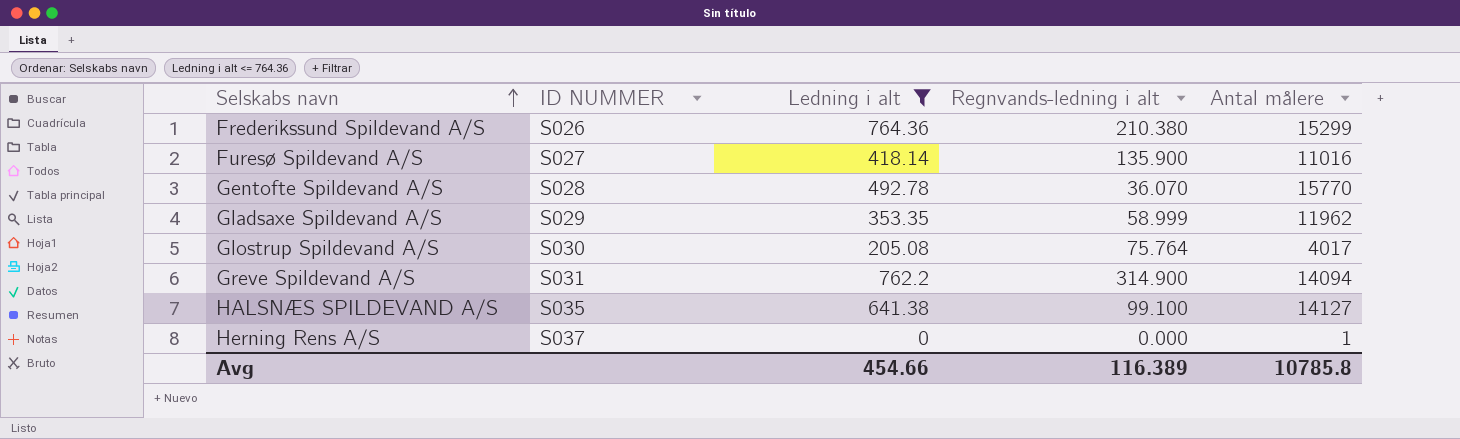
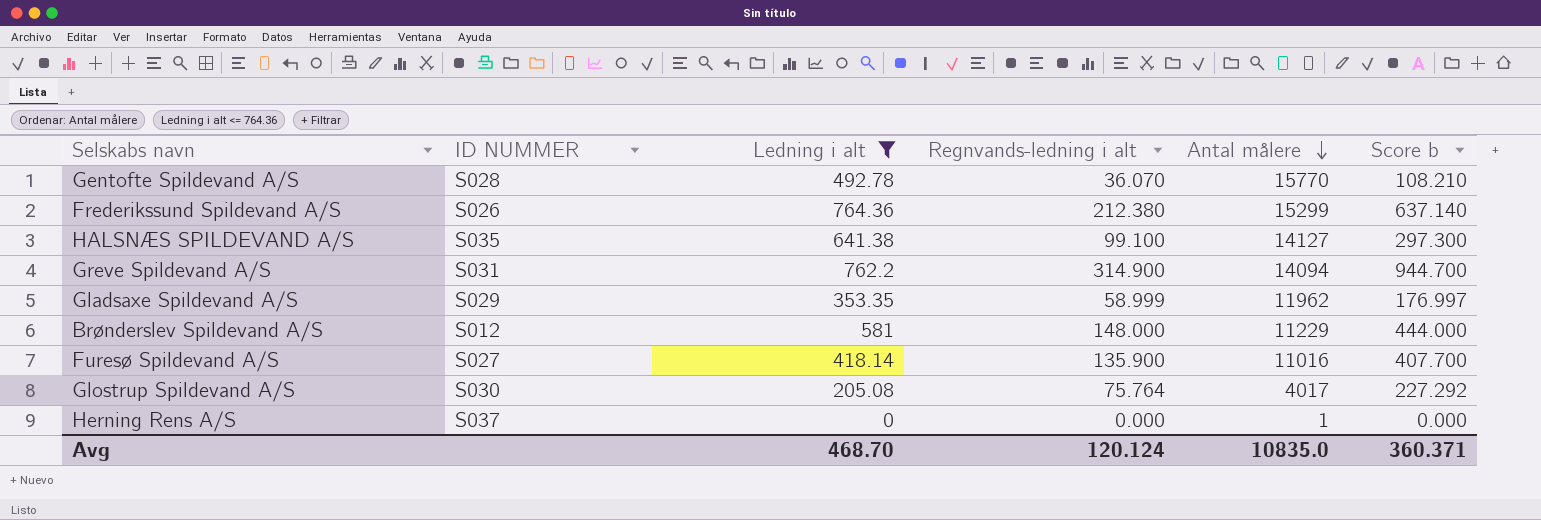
row order: Selskabs navn ascending -> Antal målere descending
column Score b | formula: none -> [Regnvands-ledning i alt] * 3
Frederikssund Spildevand A/S | Regnvands-ledning i alt: 210.380 -> 212.380
row Brønderslev Spildevand A/S: none -> S012 | 581 | 148.000 | 11229 | 444.000
Avg | Ledning i alt: 454.66 -> 468.70
Avg | Regnvands-ledning i alt: 116.389 -> 120.124
Avg | Antal målere: 10785.8 -> 10835.0

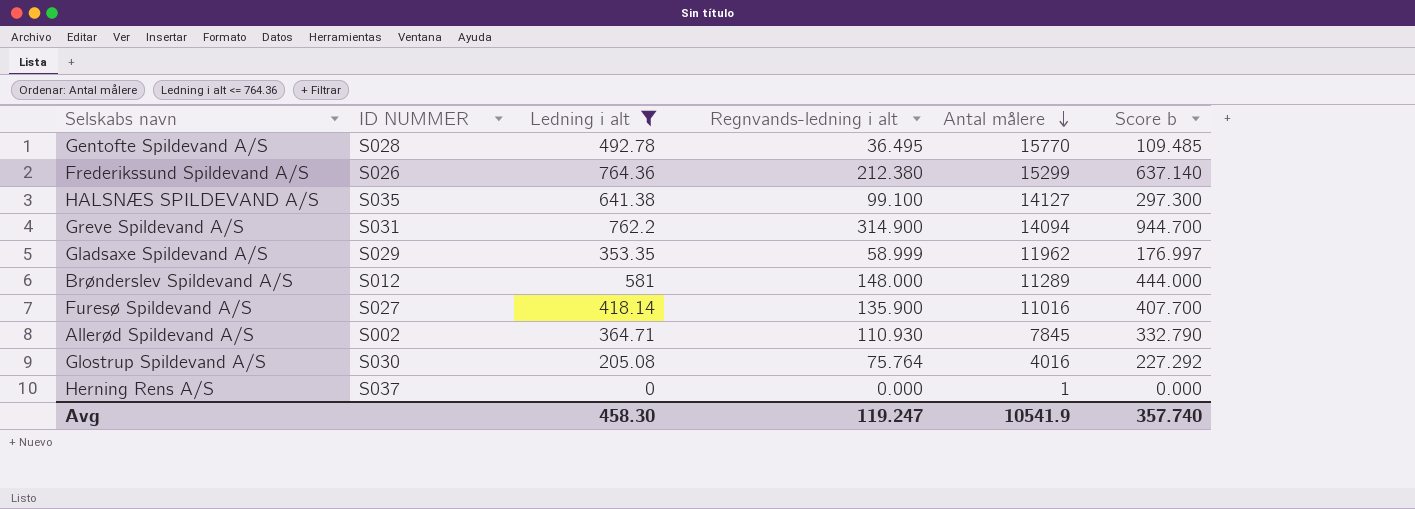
Gentofte Spildevand A/S | Regnvands-ledning i alt: 36.070 -> 36.495
Gentofte Spildevand A/S | Score b: 108.210 -> 109.485
Brønderslev Spildevand A/S | Antal målere: 11229 -> 11289
row Allerød Spildevand A/S: none -> S002 | 364.71 | 110.930 | 7845 | 332.790
Glostrup Spildevand A/S | Antal målere: 4017 -> 4016
Avg | Ledning i alt: 468.70 -> 458.30
Avg | Regnvands-ledning i alt: 120.124 -> 119.247
Avg | Antal målere: 10835.0 -> 10541.9
Avg | Score b: 360.371 -> 357.740

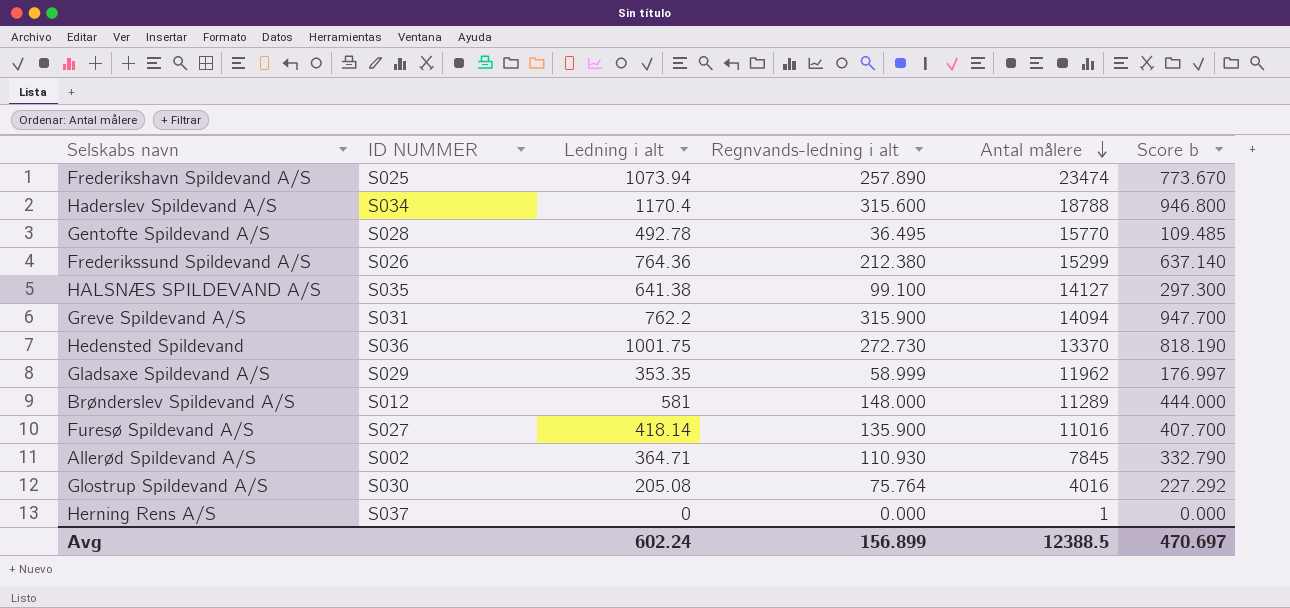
filter: Ledning i alt <= 764.36 -> none
Greve Spildevand A/S | Regnvands-ledning i alt: 314.900 -> 315.900
Greve Spildevand A/S | Score b: 944.700 -> 947.700
Avg | Ledning i alt: 458.30 -> 602.24
Avg | Regnvands-ledning i alt: 119.247 -> 156.899
Avg | Antal målere: 10541.9 -> 12388.5
Avg | Score b: 357.740 -> 470.697

